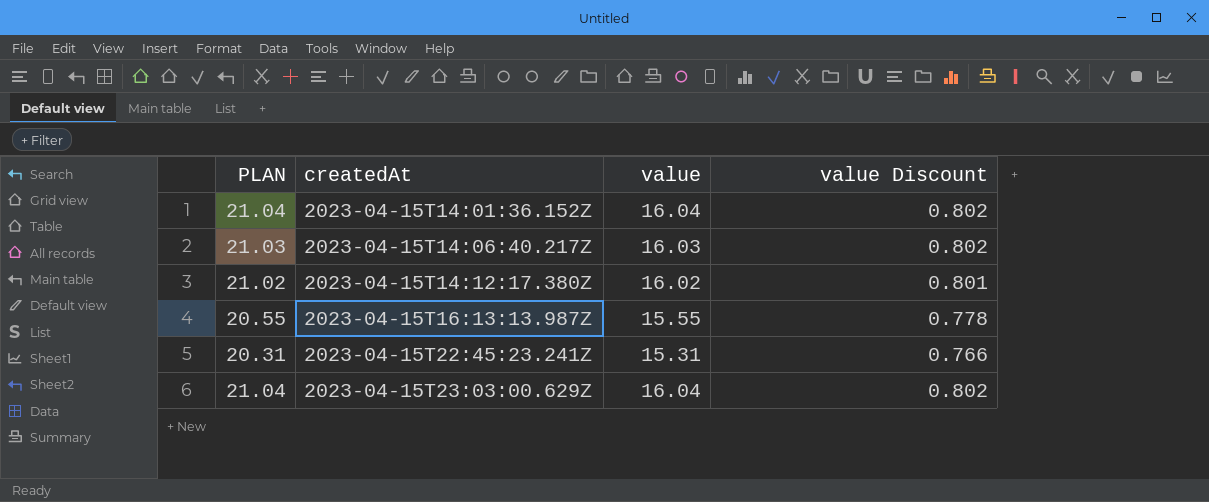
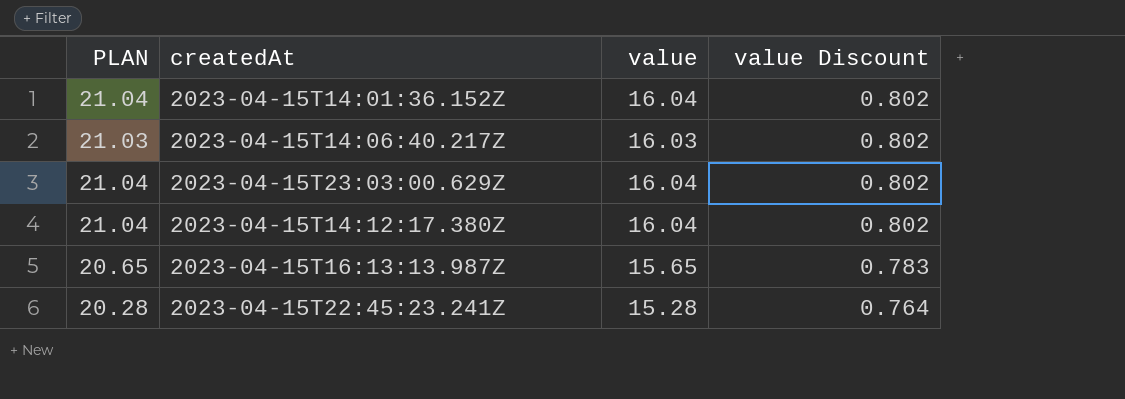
row order: createdAt ascending -> value Discount descending
2023-04-15T14:12:17.380Z | PLAN: 21.02 -> 21.04
2023-04-15T14:12:17.380Z | value: 16.02 -> 16.04
2023-04-15T14:12:17.380Z | value Discount: 0.801 -> 0.802
2023-04-15T16:13:13.987Z | PLAN: 20.55 -> 20.65
2023-04-15T16:13:13.987Z | value: 15.55 -> 15.65
2023-04-15T16:13:13.987Z | value Discount: 0.778 -> 0.783
2023-04-15T22:45:23.241Z | PLAN: 20.31 -> 20.28
2023-04-15T22:45:23.241Z | value: 15.31 -> 15.28
2023-04-15T22:45:23.241Z | value Discount: 0.766 -> 0.764

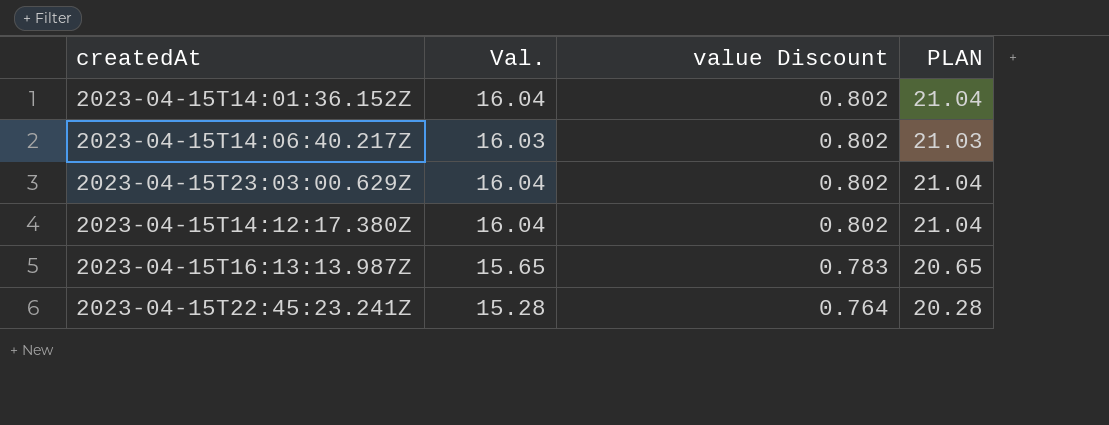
column name: value -> Val.
column PLAN | position: 1 -> 4

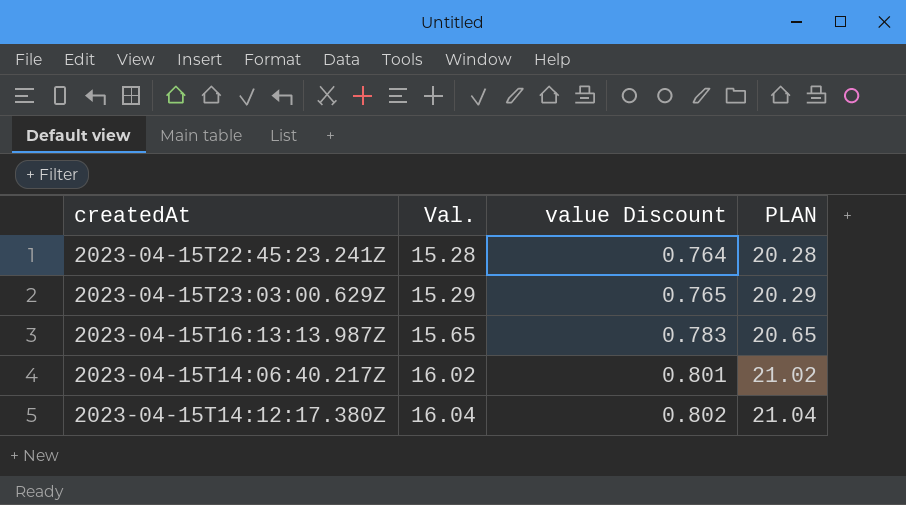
row order: value Discount descending -> Val. ascending
row 2023-04-15T14:01:36.152Z: 16.04 | 0.802 | 21.04 -> none
2023-04-15T23:03:00.629Z | Val.: 16.04 -> 15.29
2023-04-15T23:03:00.629Z | value Discount: 0.802 -> 0.765
2023-04-15T23:03:00.629Z | PLAN: 21.04 -> 20.29
2023-04-15T14:06:40.217Z | Val.: 16.03 -> 16.02
2023-04-15T14:06:40.217Z | value Discount: 0.802 -> 0.801
2023-04-15T14:06:40.217Z | PLAN: 21.03 -> 21.02

